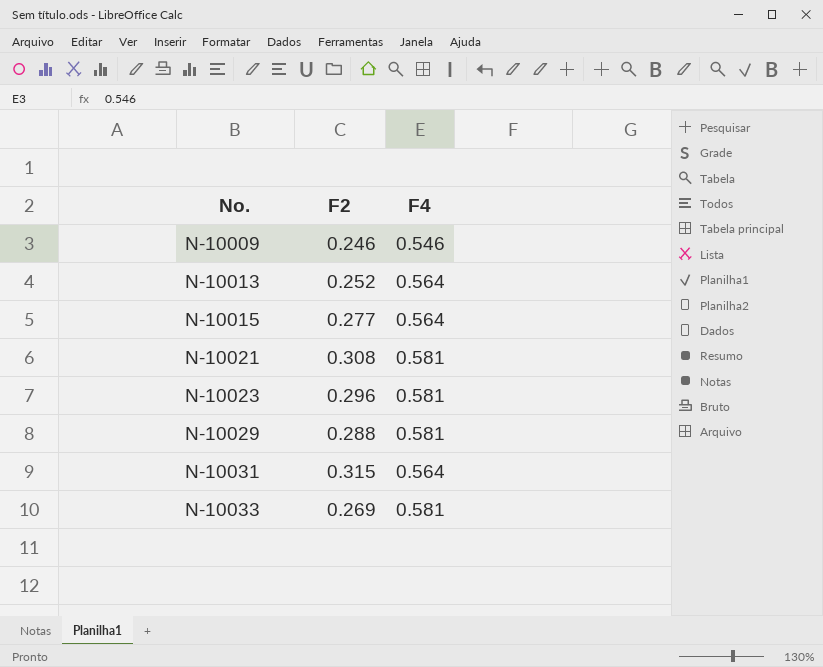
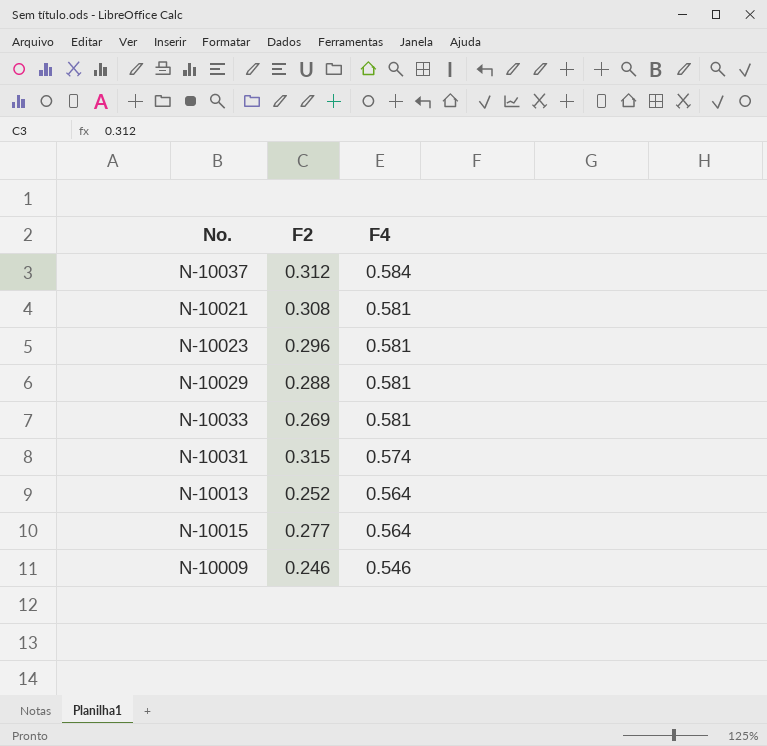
row order: No. ascending -> F4 descending
row N-10037: none -> 0.312 | 0.584
N-10031 | F4: 0.564 -> 0.574

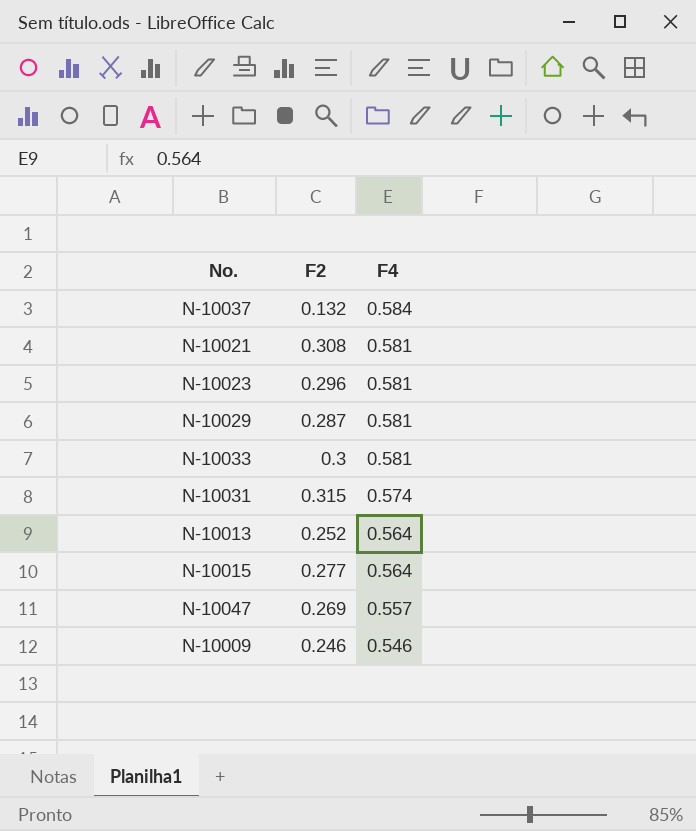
N-10037 | F2: 0.312 -> 0.132
N-10029 | F2: 0.288 -> 0.287
N-10033 | F2: 0.269 -> 0.3
row N-10047: none -> 0.269 | 0.557

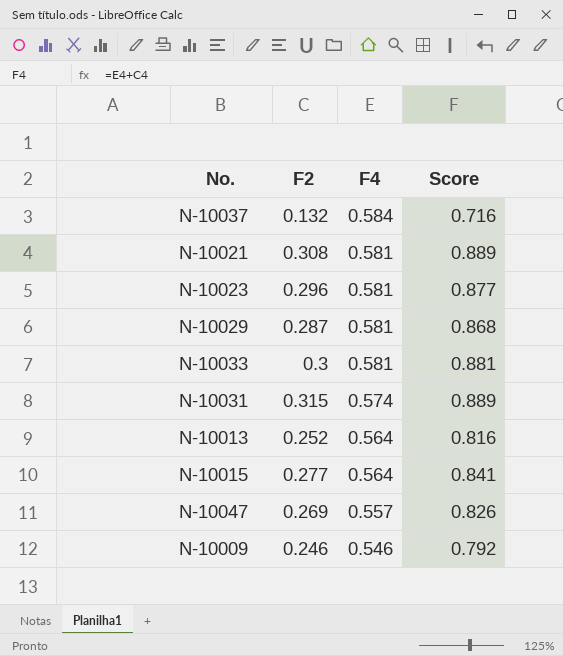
column Score | formula: none -> [F2] + [F4]

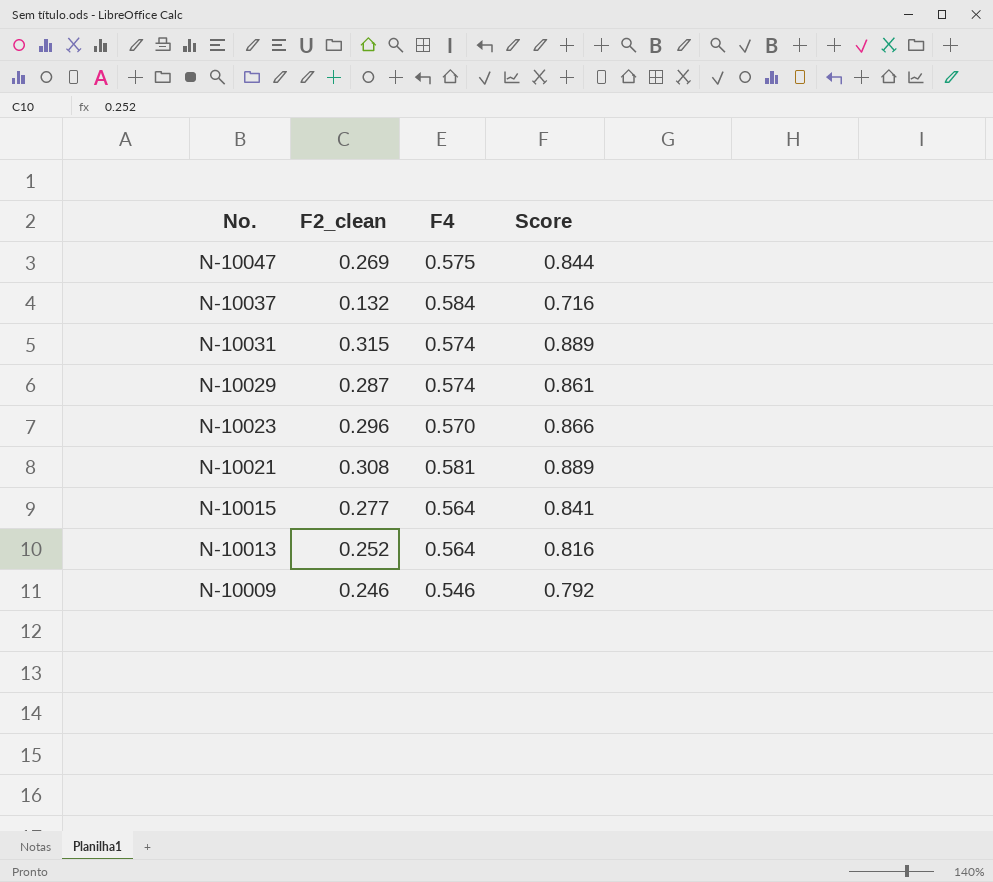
row order: F4 descending -> No. descending
column name: F2 -> F2_clean
row N-10033: 0.3 | 0.581 | 0.881 -> none
N-10047 | F4: 0.557 -> 0.575
N-10047 | Score: 0.826 -> 0.844
N-10029 | F4: 0.581 -> 0.574
N-10029 | Score: 0.868 -> 0.861
N-10023 | F4: 0.581 -> 0.570
N-10023 | Score: 0.877 -> 0.866

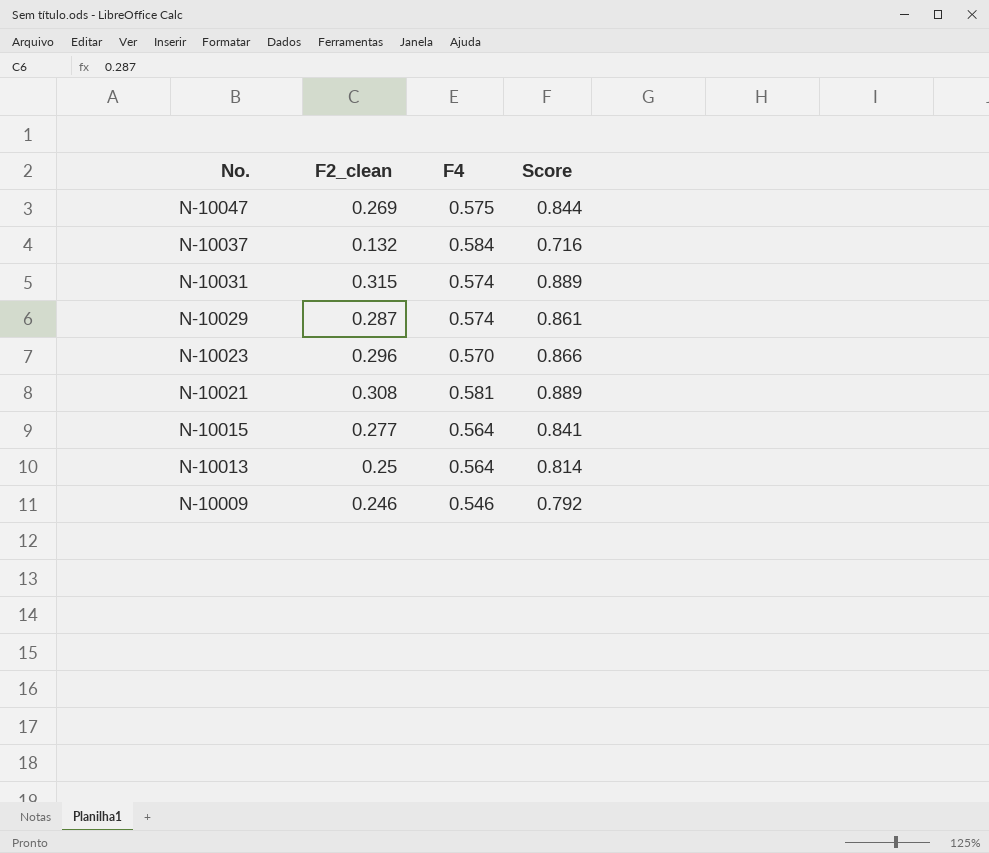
N-10013 | F2_clean: 0.252 -> 0.25
N-10013 | Score: 0.816 -> 0.814

